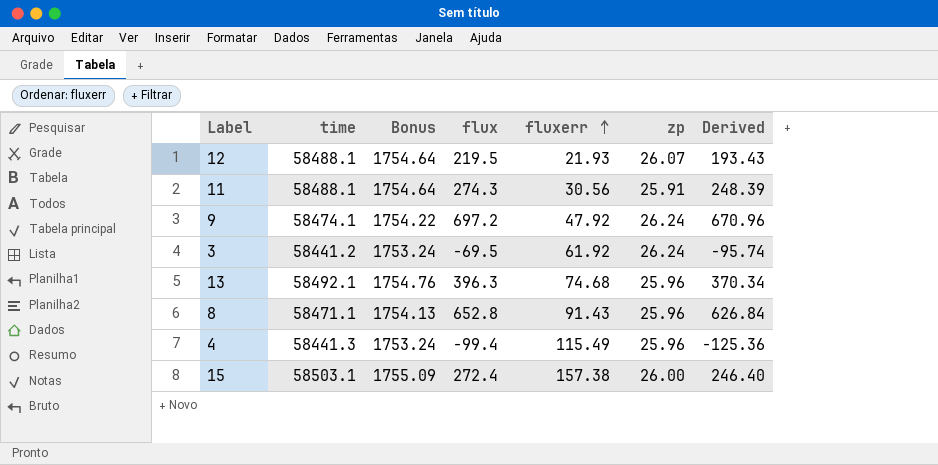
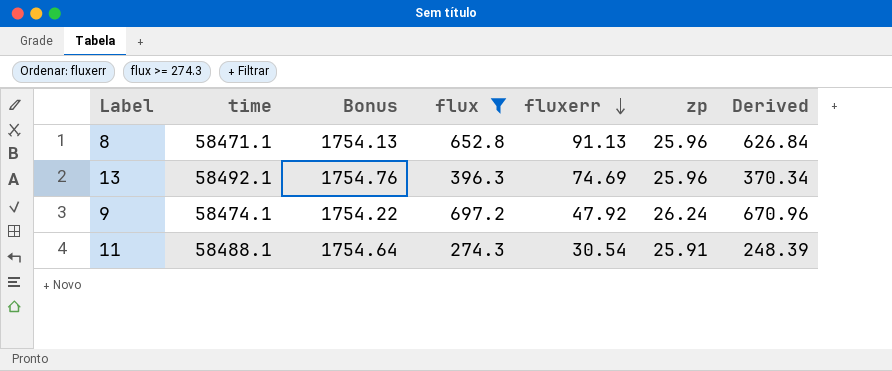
filter: none -> flux >= 274.3
row order: fluxerr ascending -> fluxerr descending
8 | fluxerr: 91.43 -> 91.13
13 | fluxerr: 74.68 -> 74.69
11 | fluxerr: 30.56 -> 30.54

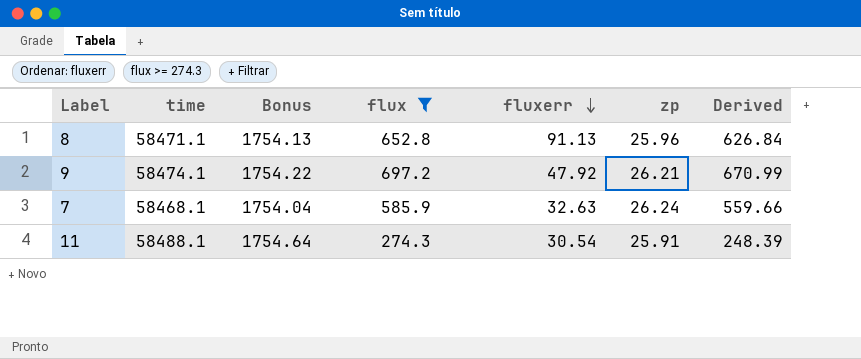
row 13: 58492.1 | 1754.76 | 396.3 | 74.69 | 25.96 | 370.34 -> none
9 | zp: 26.24 -> 26.21
9 | Derived: 670.96 -> 670.99
row 7: none -> 58468.1 | 1754.04 | 585.9 | 32.63 | 26.24 | 559.66

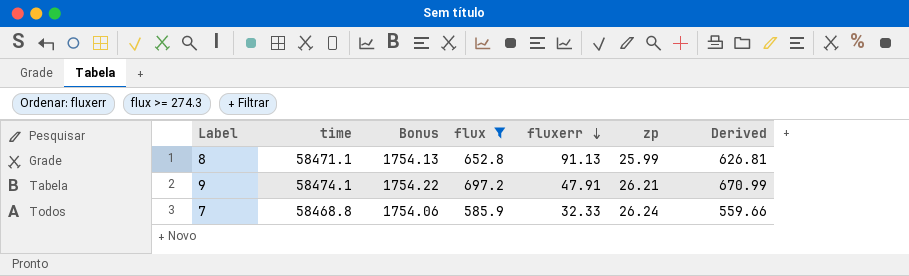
row 11: 58488.1 | 1754.64 | 274.3 | 30.54 | 25.91 | 248.39 -> none
8 | zp: 25.96 -> 25.99
8 | Derived: 626.84 -> 626.81
9 | fluxerr: 47.92 -> 47.91
7 | time: 58468.1 -> 58468.8
7 | Bonus: 1754.04 -> 1754.06
7 | fluxerr: 32.63 -> 32.33

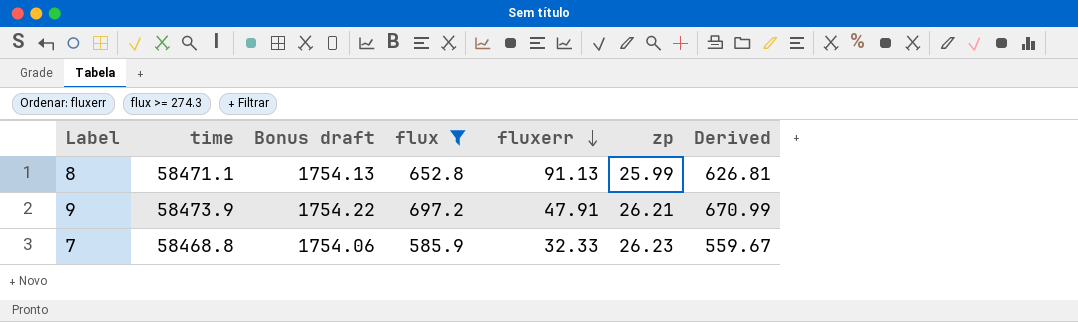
column name: Bonus -> Bonus draft
9 | time: 58474.1 -> 58473.9
7 | zp: 26.24 -> 26.23
7 | Derived: 559.66 -> 559.67

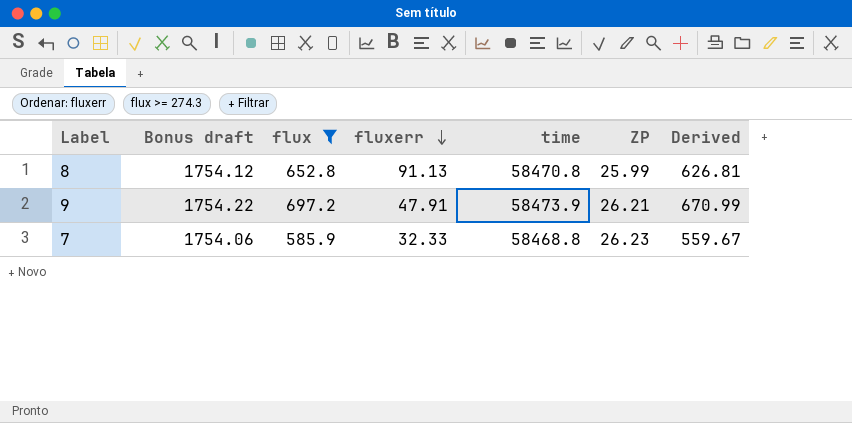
column time | position: 2 -> 5
column name: zp -> ZP
8 | Bonus draft: 1754.13 -> 1754.12
8 | time: 58471.1 -> 58470.8

